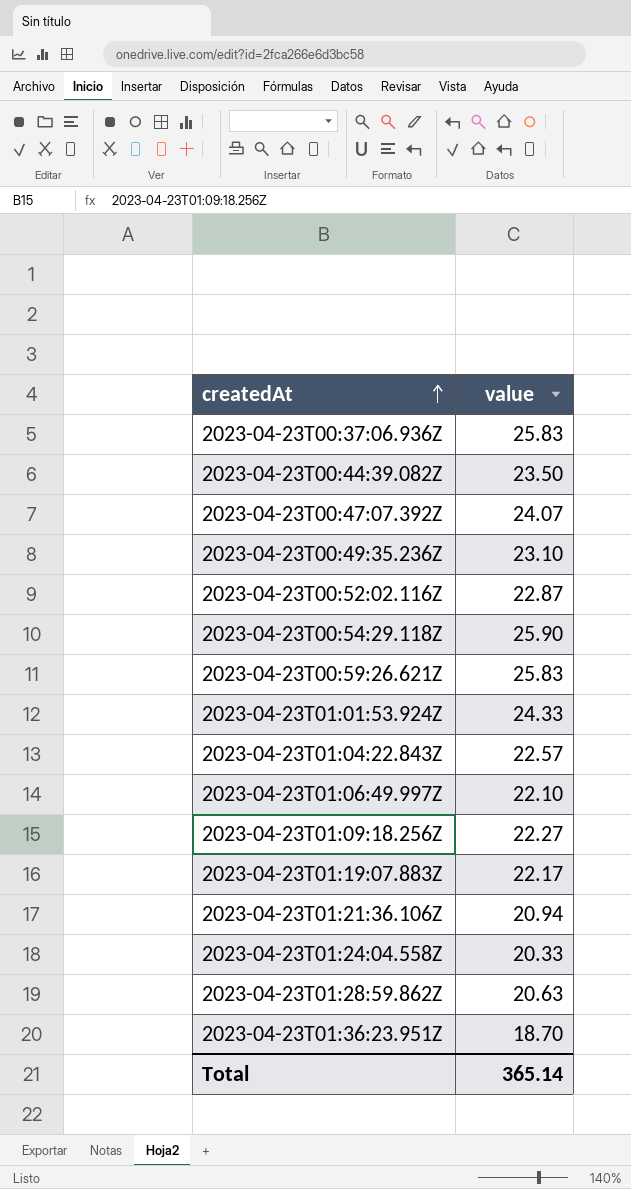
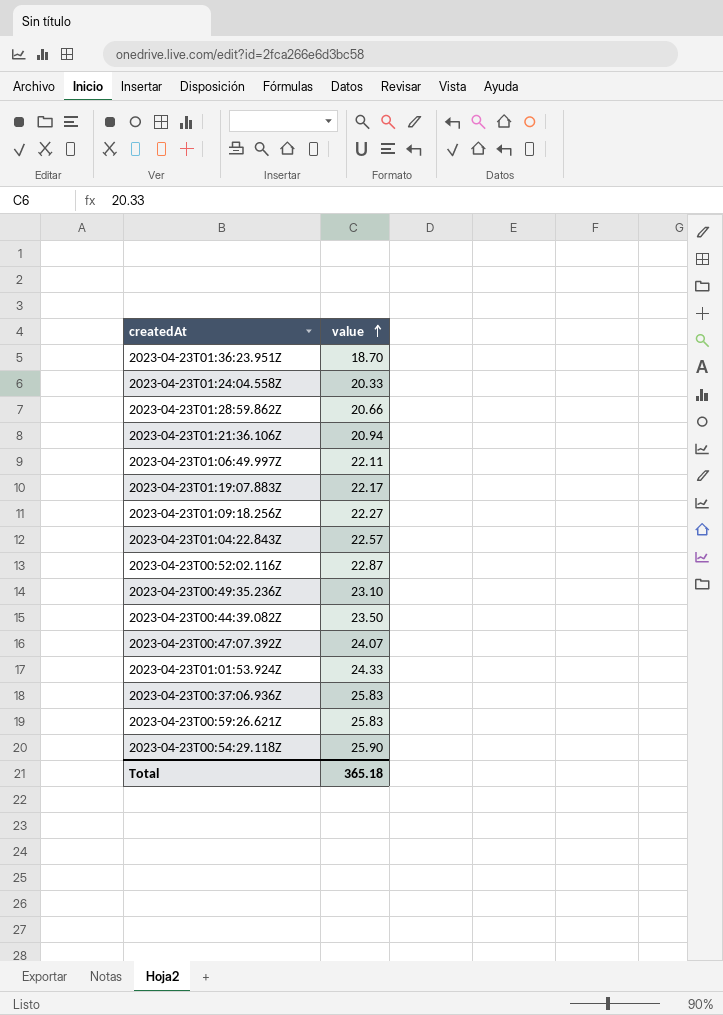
row order: createdAt ascending -> value ascending
2023-04-23T01:28:59.862Z | value: 20.63 -> 20.66
2023-04-23T01:06:49.997Z | value: 22.10 -> 22.11
Total | value: 365.14 -> 365.18

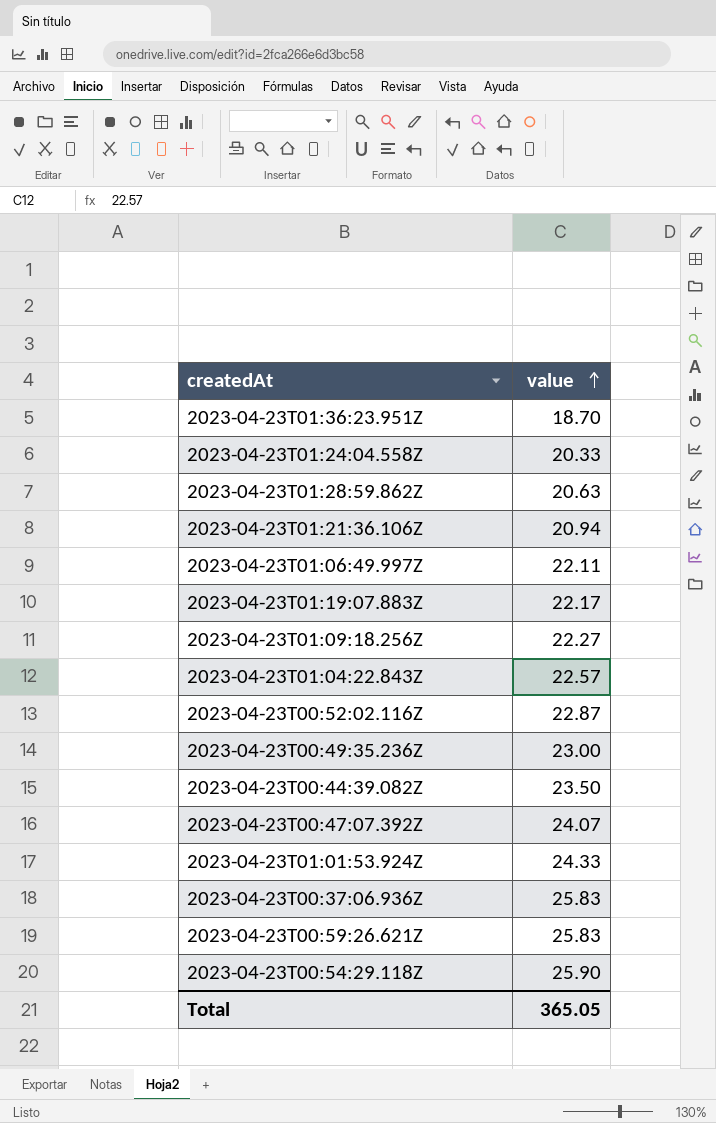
2023-04-23T01:28:59.862Z | value: 20.66 -> 20.63
2023-04-23T00:49:35.236Z | value: 23.10 -> 23.00
Total | value: 365.18 -> 365.05

